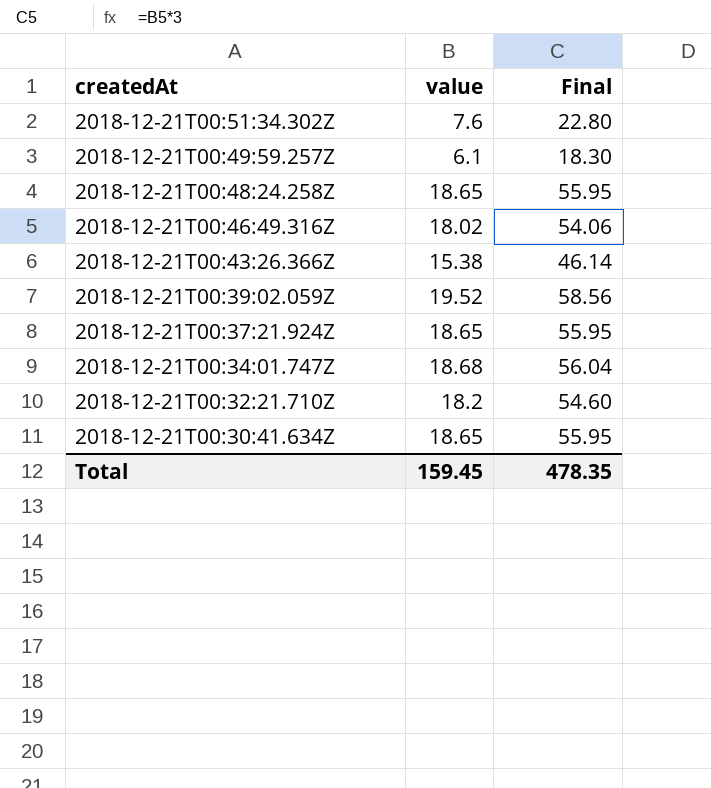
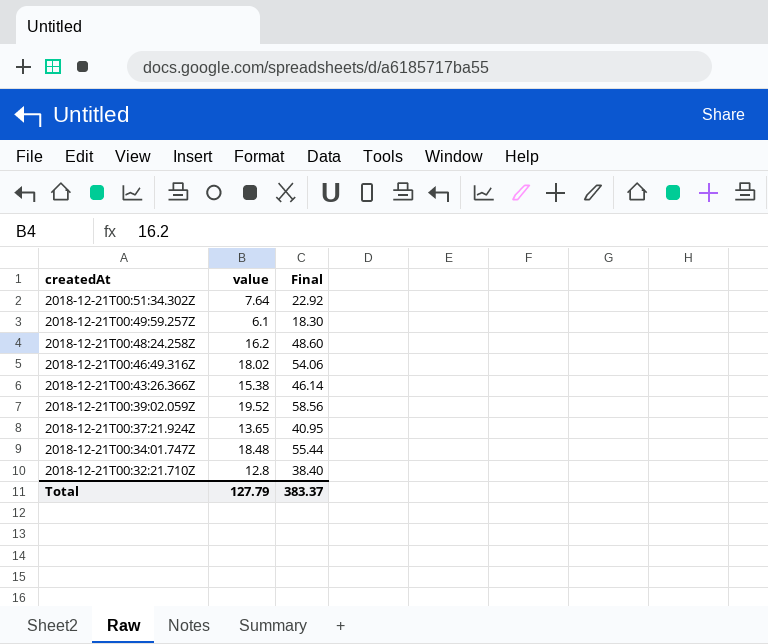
row 2018-12-21T00:30:41.634Z: 18.65 | 55.95 -> none
2018-12-21T00:51:34.302Z | value: 7.6 -> 7.64
2018-12-21T00:51:34.302Z | Final: 22.80 -> 22.92
2018-12-21T00:48:24.258Z | value: 18.65 -> 16.2
2018-12-21T00:48:24.258Z | Final: 55.95 -> 48.60
2018-12-21T00:37:21.924Z | value: 18.65 -> 13.65
2018-12-21T00:37:21.924Z | Final: 55.95 -> 40.95
2018-12-21T00:34:01.747Z | value: 18.68 -> 18.48
2018-12-21T00:34:01.747Z | Final: 56.04 -> 55.44
2018-12-21T00:32:21.710Z | value: 18.2 -> 12.8
2018-12-21T00:32:21.710Z | Final: 54.60 -> 38.40
Total | value: 159.45 -> 127.79
Total | Final: 478.35 -> 383.37

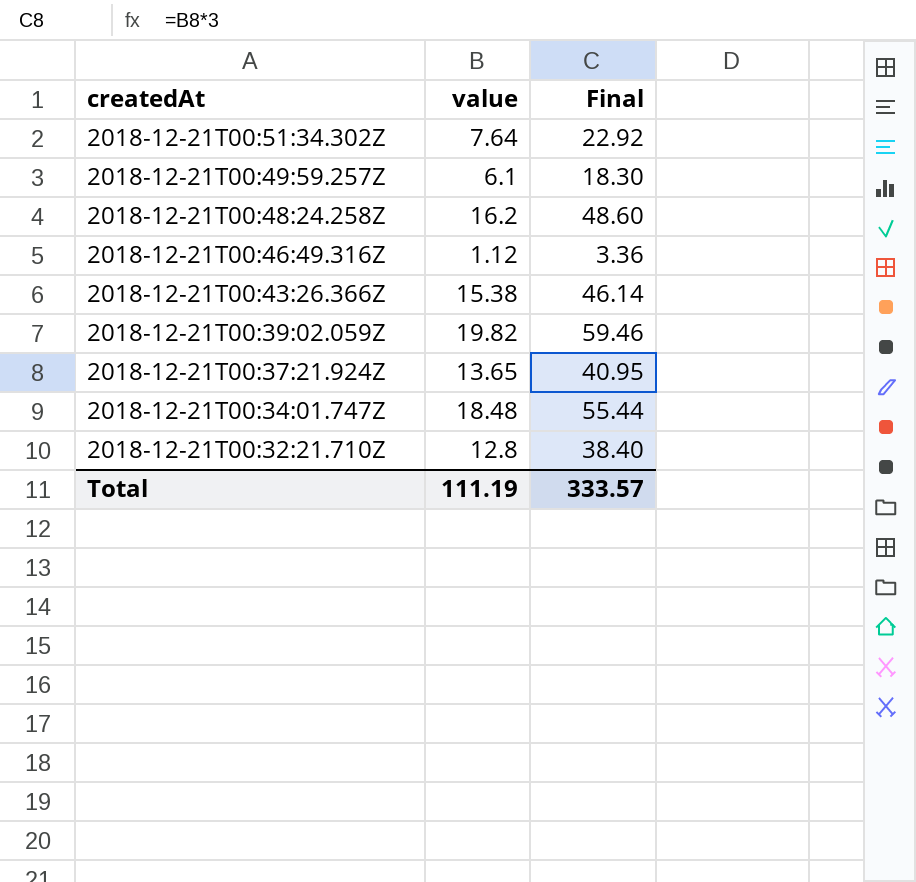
2018-12-21T00:46:49.316Z | value: 18.02 -> 1.12
2018-12-21T00:46:49.316Z | Final: 54.06 -> 3.36
2018-12-21T00:39:02.059Z | value: 19.52 -> 19.82
2018-12-21T00:39:02.059Z | Final: 58.56 -> 59.46
Total | value: 127.79 -> 111.19
Total | Final: 383.37 -> 333.57

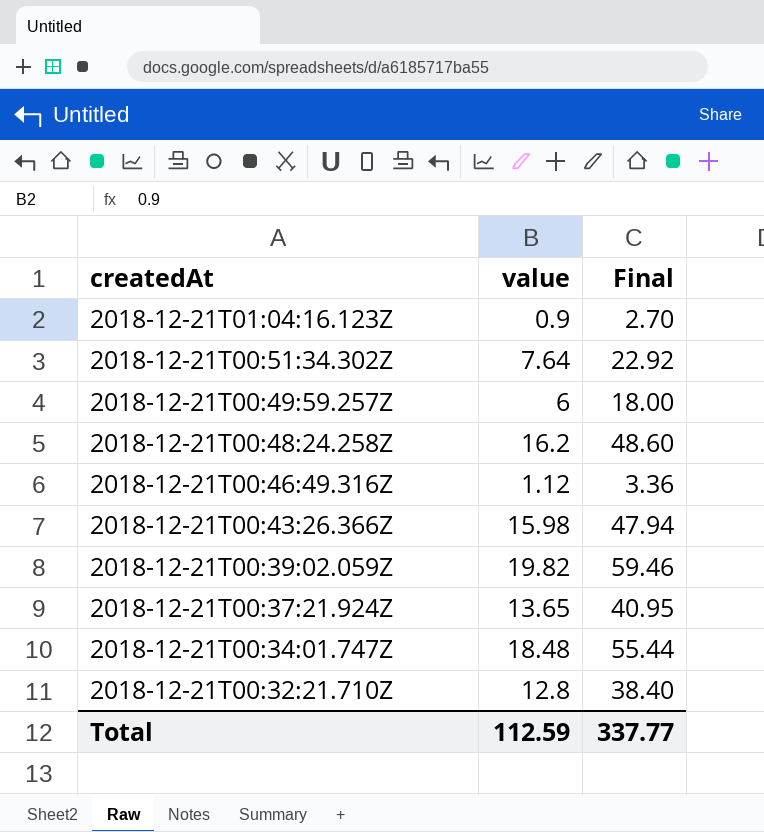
row 2018-12-21T01:04:16.123Z: none -> 0.9 | 2.70
2018-12-21T00:49:59.257Z | value: 6.1 -> 6
2018-12-21T00:49:59.257Z | Final: 18.30 -> 18.00
2018-12-21T00:43:26.366Z | value: 15.38 -> 15.98
2018-12-21T00:43:26.366Z | Final: 46.14 -> 47.94
Total | value: 111.19 -> 112.59
Total | Final: 333.57 -> 337.77

